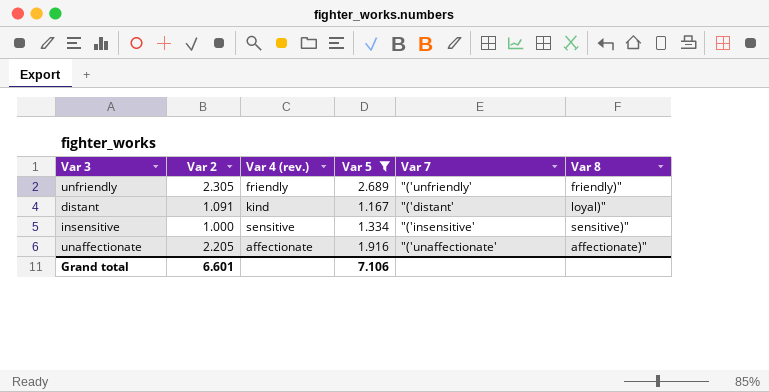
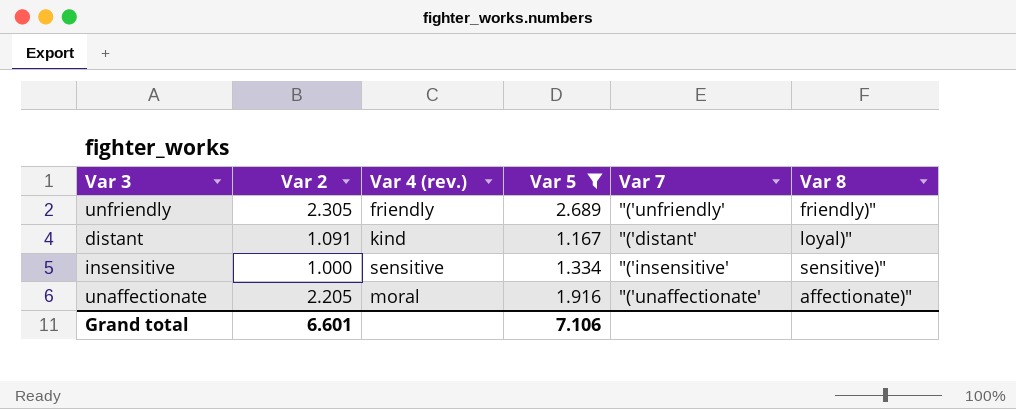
unaffectionate | Var 4 (rev.): affectionate -> moral

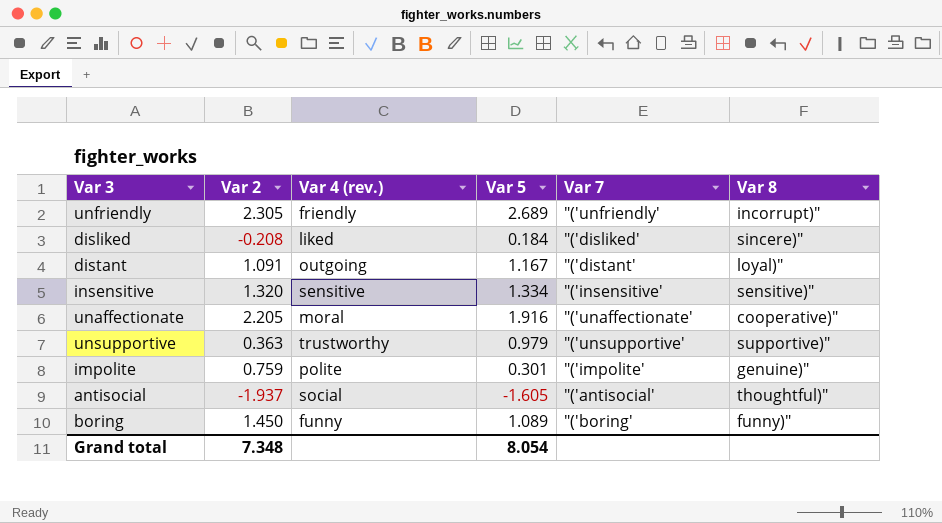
filter: Var 5 >= 1.167 -> none
unfriendly | Var 8: friendly)" -> incorrupt)"
distant | Var 4 (rev.): kind -> outgoing
insensitive | Var 2: 1.000 -> 1.320
unaffectionate | Var 8: affectionate)" -> cooperative)"
Grand total | Var 2: 6.601 -> 7.348
Grand total | Var 5: 7.106 -> 8.054

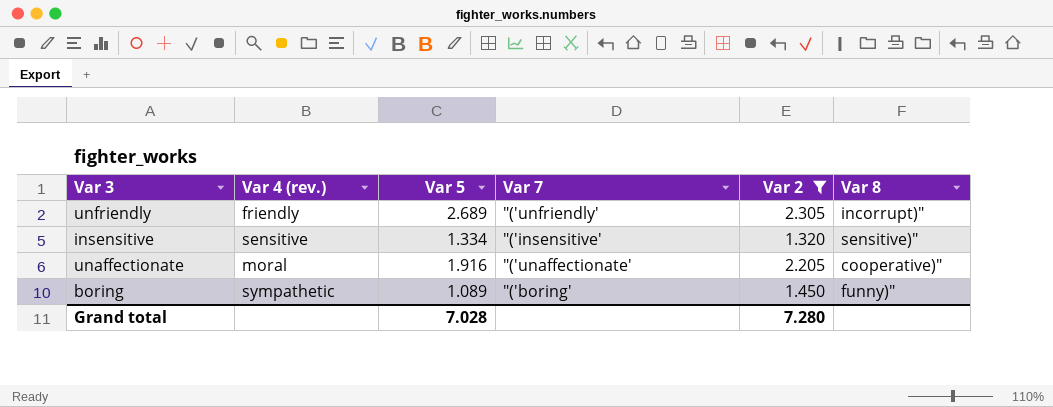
filter: none -> Var 2 >= 1.320
column Var 2 | position: 2 -> 5
boring | Var 4 (rev.): funny -> sympathetic
Grand total | Var 5: 8.054 -> 7.028
Grand total | Var 2: 7.348 -> 7.280

